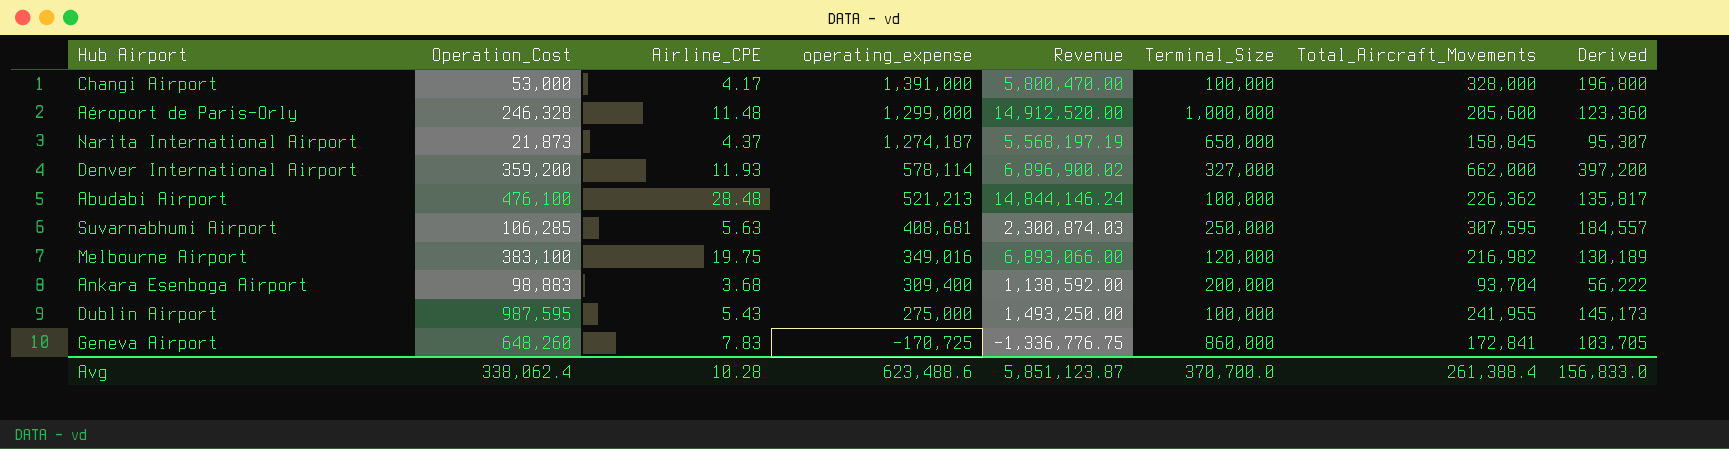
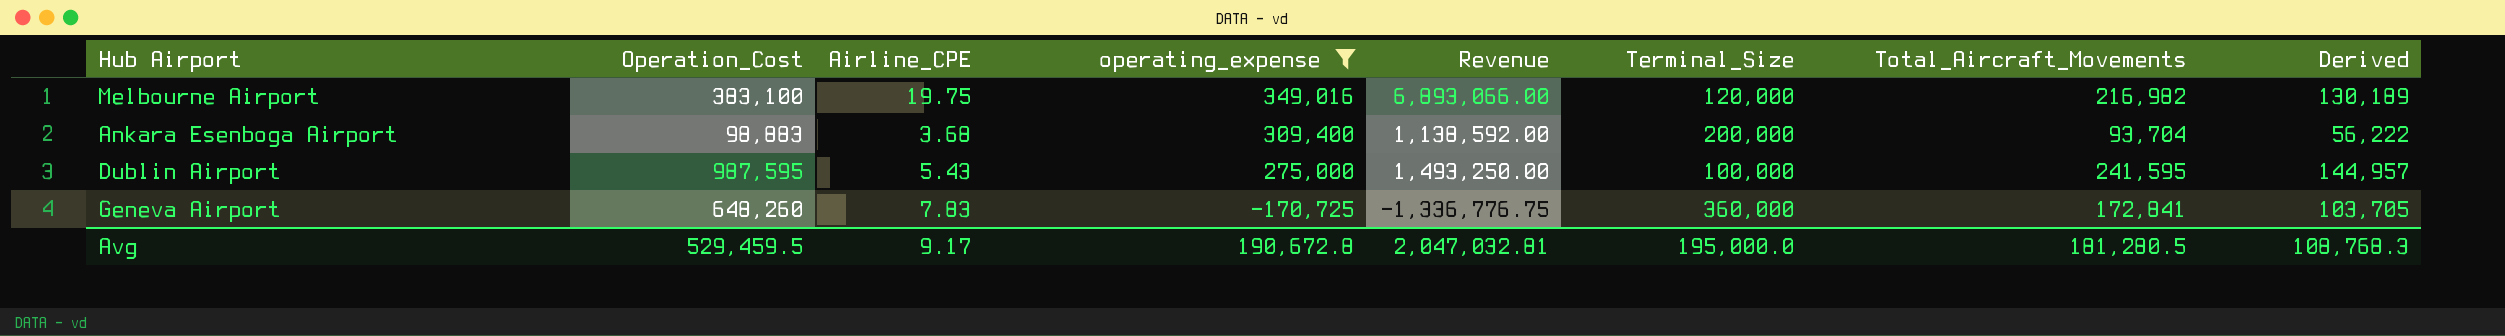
filter: none -> operating_expense <= 349,016
Dublin Airport | Total_Aircraft_Movements: 241,955 -> 241,595
Dublin Airport | Derived: 145,173 -> 144,957
Geneva Airport | Terminal_Size: 860,000 -> 360,000
Avg | Operation_Cost: 338,062.4 -> 529,459.5
Avg | Airline_CPE: 10.28 -> 9.17
Avg | operating_expense: 623,488.6 -> 190,672.8
Avg | Revenue: 5,851,123.87 -> 2,047,032.81
Avg | Terminal_Size: 370,700.0 -> 195,000.0
Avg | Total_Aircraft_Movements: 261,388.4 -> 181,280.5
Avg | Derived: 156,833.0 -> 108,768.3

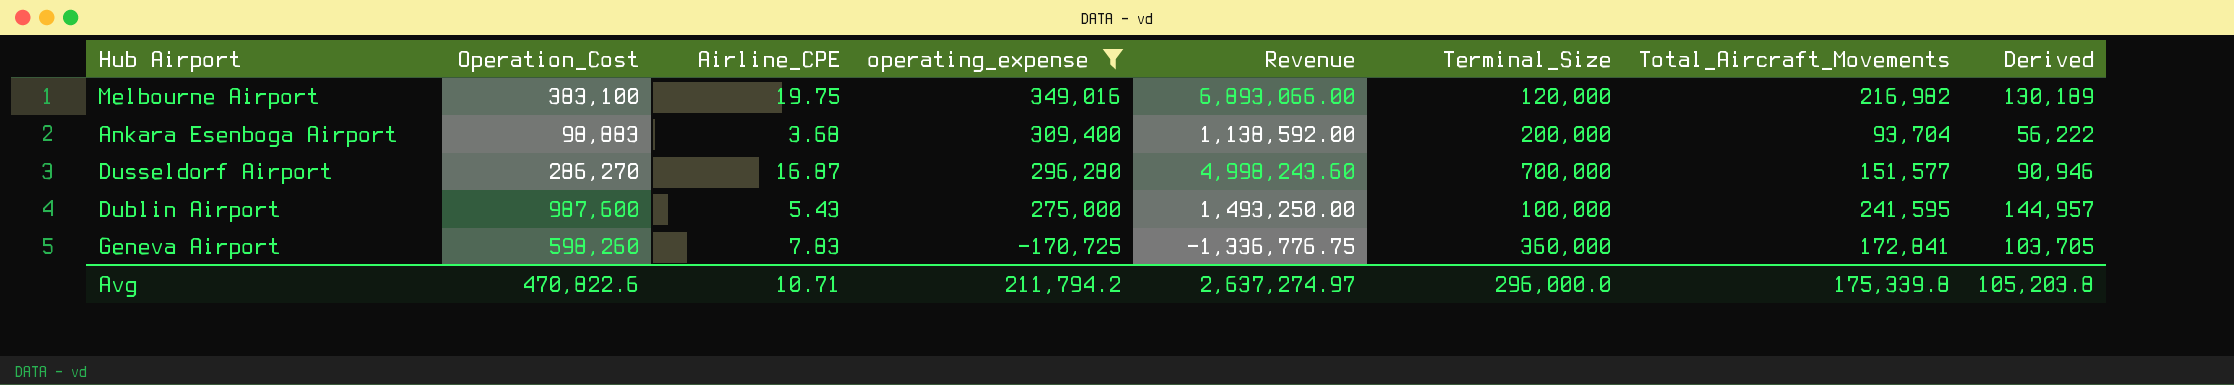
row Dusseldorf Airport: none -> 286,270 | 16.87 | 296,280 | 4,998,243.60 | 700,000 | 151,577 | 90,946
Dublin Airport | Operation_Cost: 987,595 -> 987,600
Geneva Airport | Operation_Cost: 648,260 -> 598,260
Avg | Operation_Cost: 529,459.5 -> 470,822.6
Avg | Airline_CPE: 9.17 -> 10.71
Avg | operating_expense: 190,672.8 -> 211,794.2
Avg | Revenue: 2,047,032.81 -> 2,637,274.97
Avg | Terminal_Size: 195,000.0 -> 296,000.0
Avg | Total_Aircraft_Movements: 181,280.5 -> 175,339.8
Avg | Derived: 108,768.3 -> 105,203.8

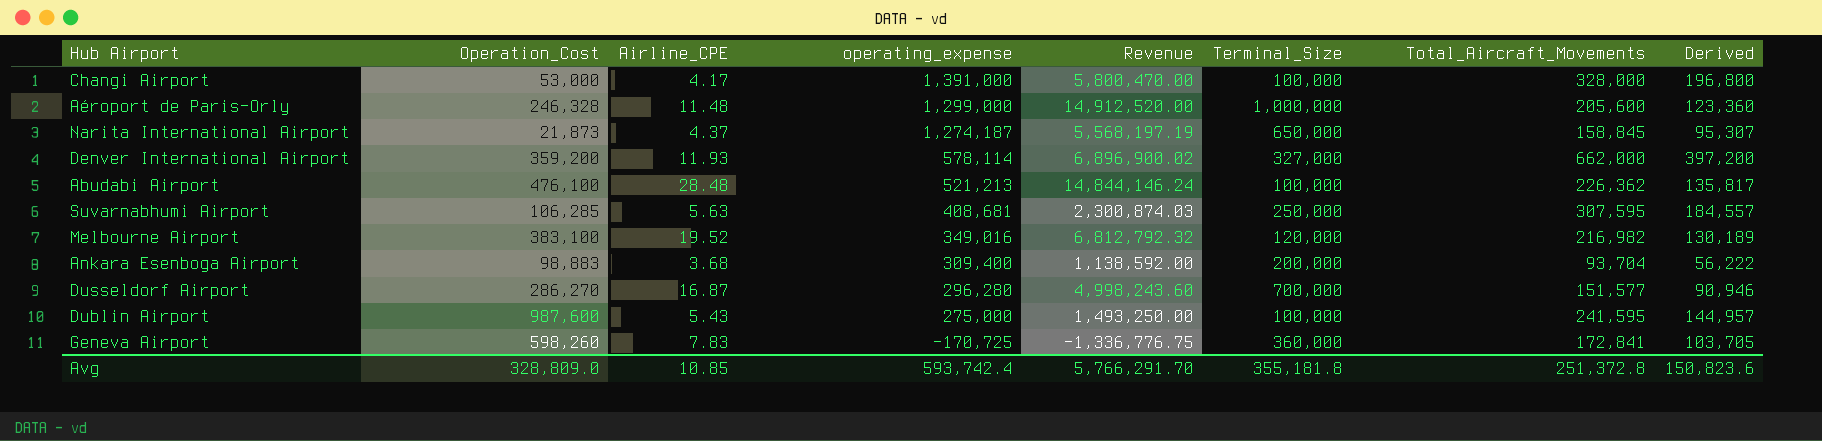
filter: operating_expense <= 349,016 -> none
Melbourne Airport | Airline_CPE: 19.75 -> 19.52
Melbourne Airport | Revenue: 6,893,066.00 -> 6,812,792.32
Avg | Operation_Cost: 470,822.6 -> 328,809.0
Avg | Airline_CPE: 10.71 -> 10.85
Avg | operating_expense: 211,794.2 -> 593,742.4
Avg | Revenue: 2,637,274.97 -> 5,766,291.70
Avg | Terminal_Size: 296,000.0 -> 355,181.8
Avg | Total_Aircraft_Movements: 175,339.8 -> 251,372.8
Avg | Derived: 105,203.8 -> 150,823.6

